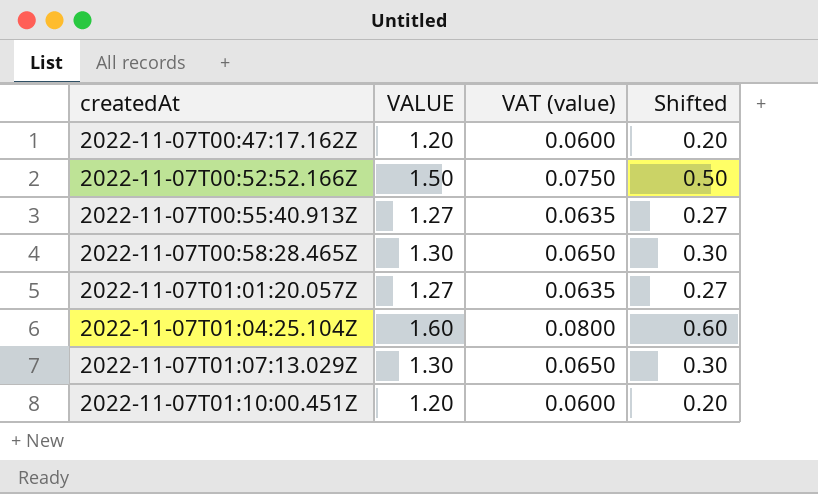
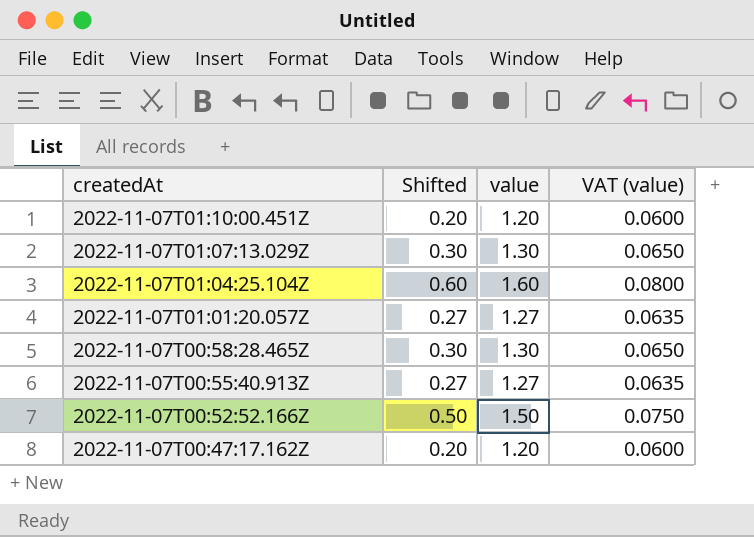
row order: createdAt ascending -> createdAt descending
column Shifted | position: 4 -> 2
column name: VALUE -> value

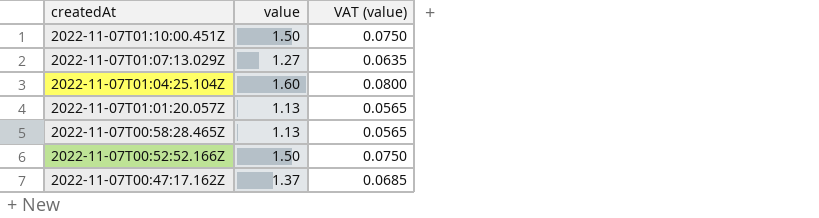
column Shifted | formula: [value] - 1 -> none
row 2022-11-07T00:55:40.913Z: 0.27 | 1.27 | 0.0635 -> none
2022-11-07T01:10:00.451Z | value: 1.20 -> 1.50
2022-11-07T01:10:00.451Z | VAT (value): 0.0600 -> 0.0750
2022-11-07T01:07:13.029Z | value: 1.30 -> 1.27
2022-11-07T01:07:13.029Z | VAT (value): 0.0650 -> 0.0635
2022-11-07T01:01:20.057Z | value: 1.27 -> 1.13
2022-11-07T01:01:20.057Z | VAT (value): 0.0635 -> 0.0565
2022-11-07T00:58:28.465Z | value: 1.30 -> 1.13
2022-11-07T00:58:28.465Z | VAT (value): 0.0650 -> 0.0565
2022-11-07T00:47:17.162Z | value: 1.20 -> 1.37
2022-11-07T00:47:17.162Z | VAT (value): 0.0600 -> 0.0685

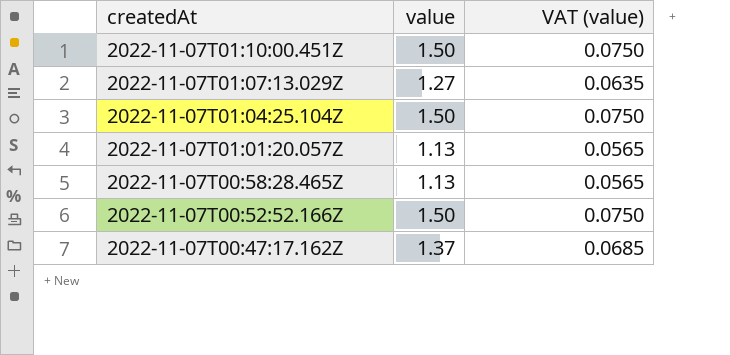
2022-11-07T01:04:25.104Z | value: 1.60 -> 1.50
2022-11-07T01:04:25.104Z | VAT (value): 0.0800 -> 0.0750

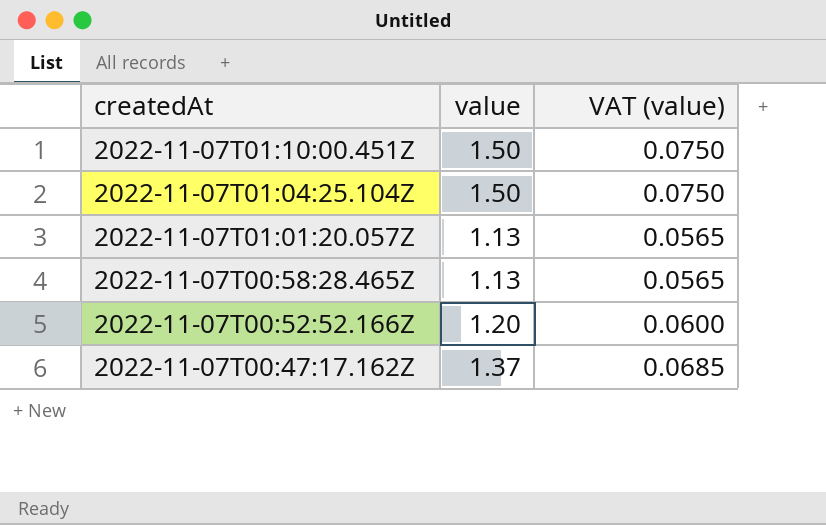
row 2022-11-07T01:07:13.029Z: 1.27 | 0.0635 -> none
2022-11-07T00:52:52.166Z | value: 1.50 -> 1.20
2022-11-07T00:52:52.166Z | VAT (value): 0.0750 -> 0.0600

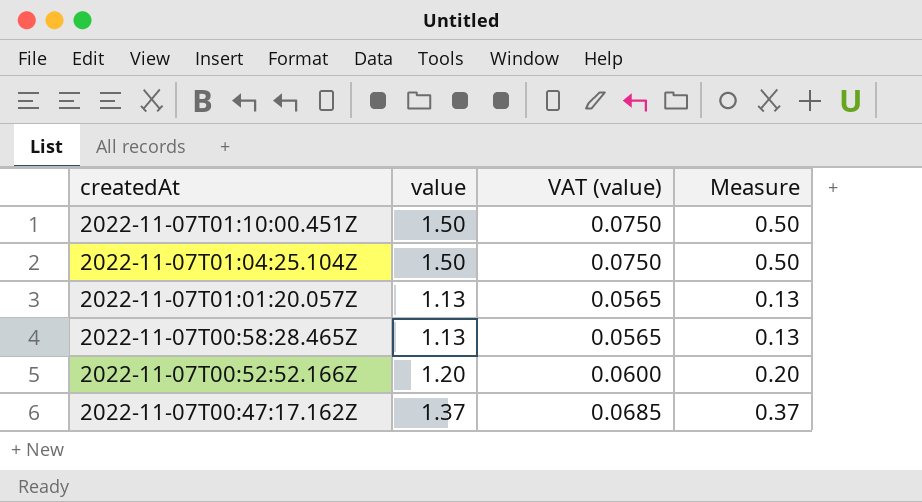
column Measure | formula: none -> [value] - 1

